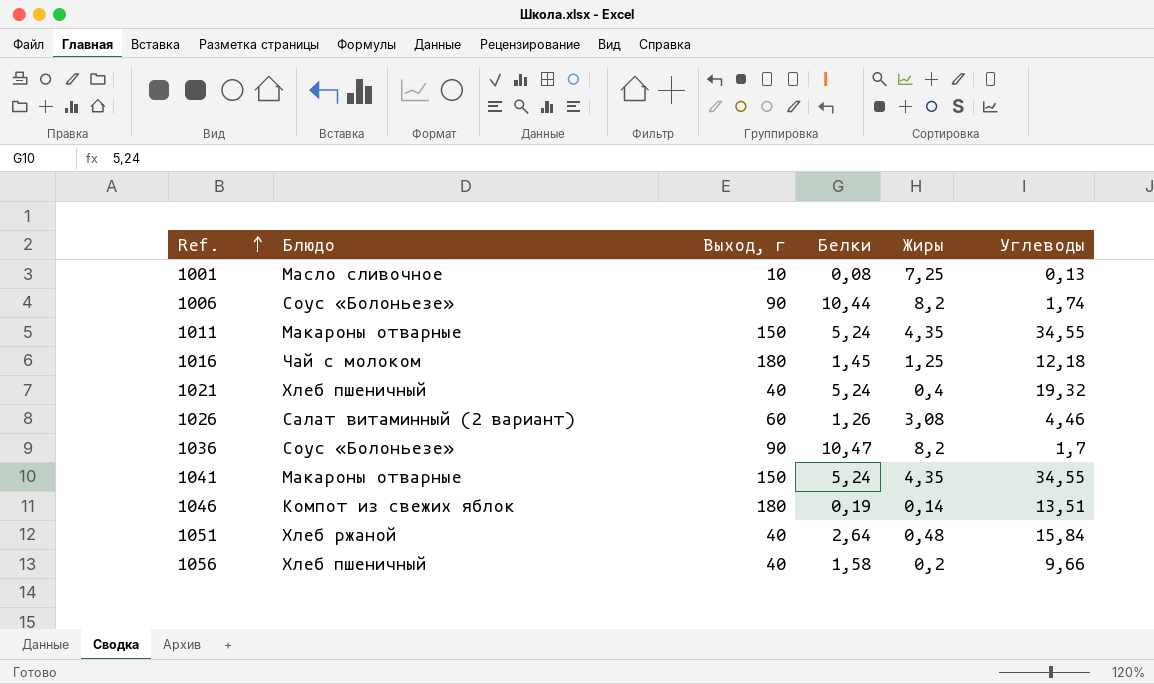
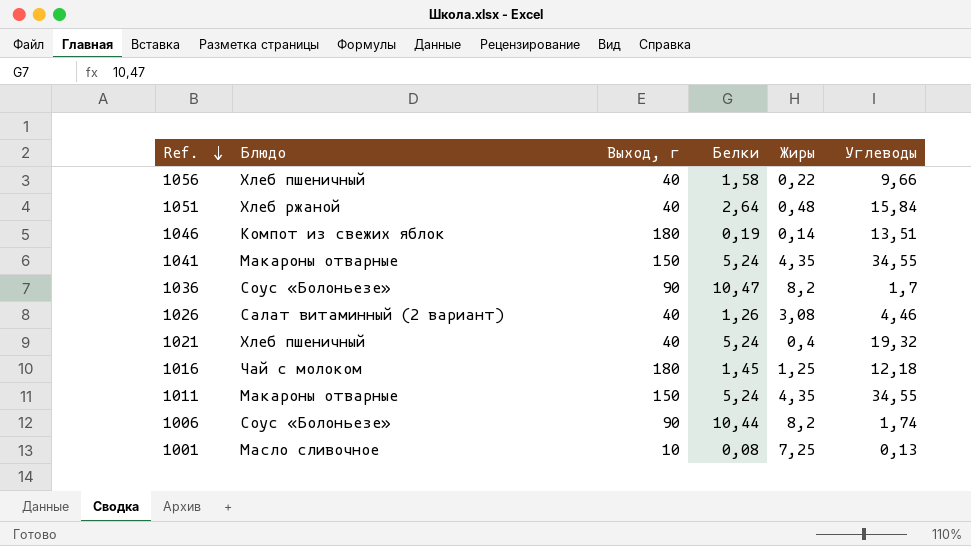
row order: Ref. ascending -> Ref. descending
1056 | Жиры: 0,2 -> 0,22
1026 | Выход, г: 60 -> 40

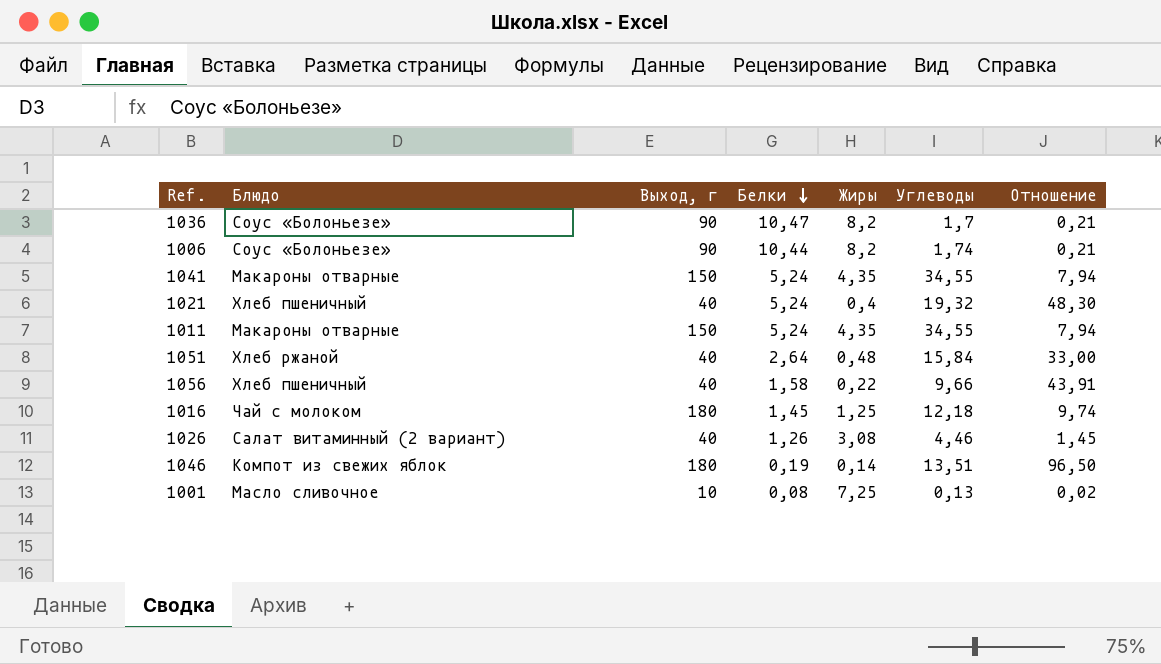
row order: Ref. descending -> Белки descending
column Отношение | formula: none -> [Углеводы] / [Жиры]

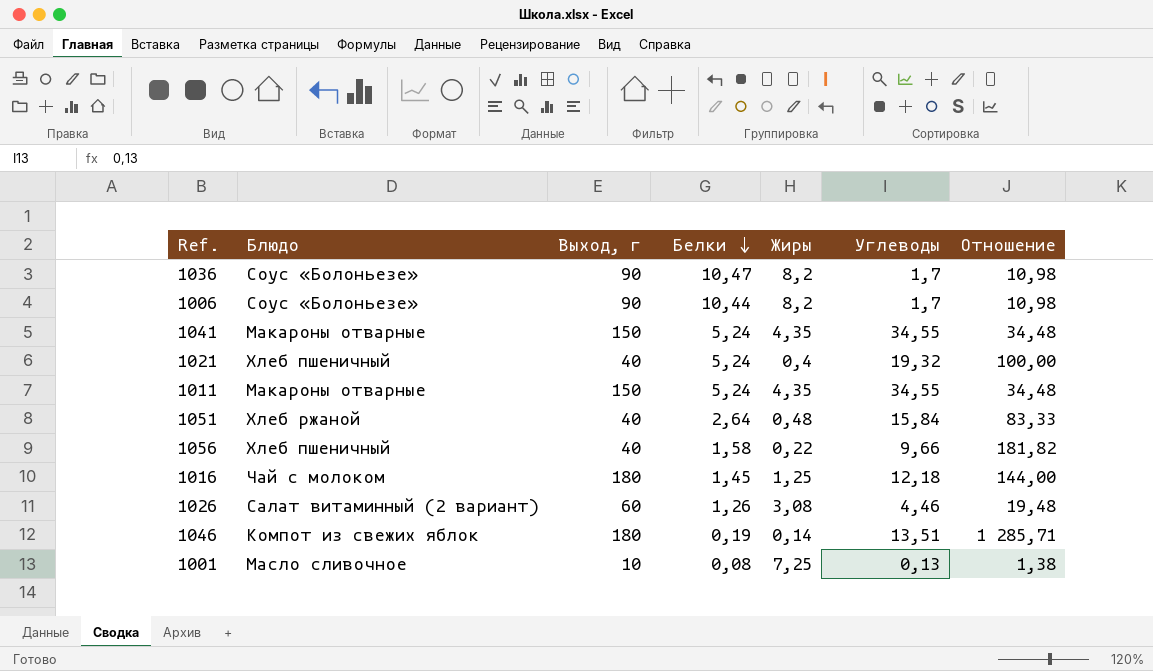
column Отношение | formula: [Углеводы] / [Жиры] -> [Выход, г] / [Жиры]
1006 | Углеводы: 1,74 -> 1,7
1026 | Выход, г: 40 -> 60

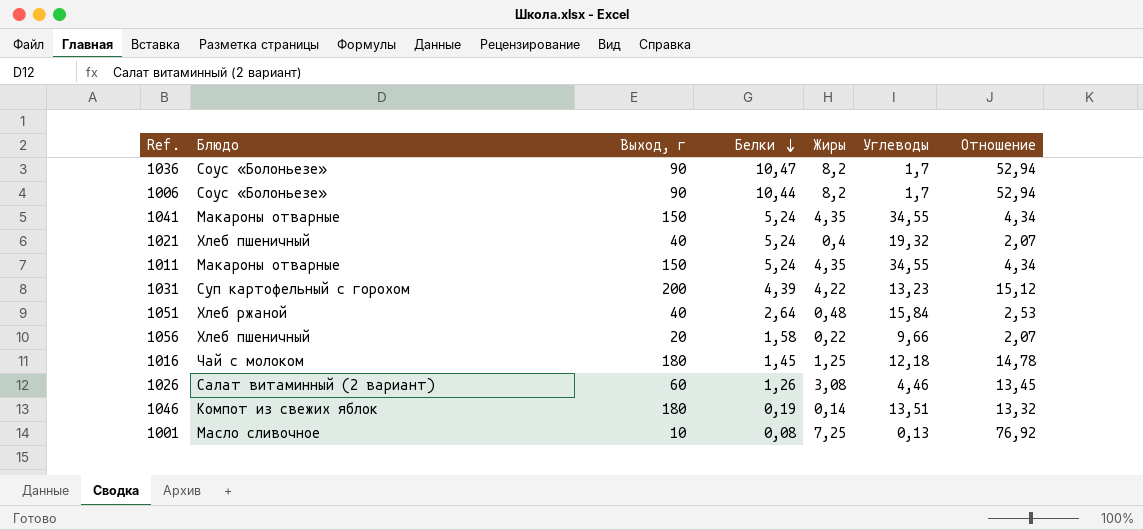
column Отношение | formula: [Выход, г] / [Жиры] -> [Выход, г] / [Углеводы]
row 1031: none -> Суп картофельный с горохом | 200 | 4,39 | 4,22 | 13,23 | 15,12
1056 | Выход, г: 40 -> 20

